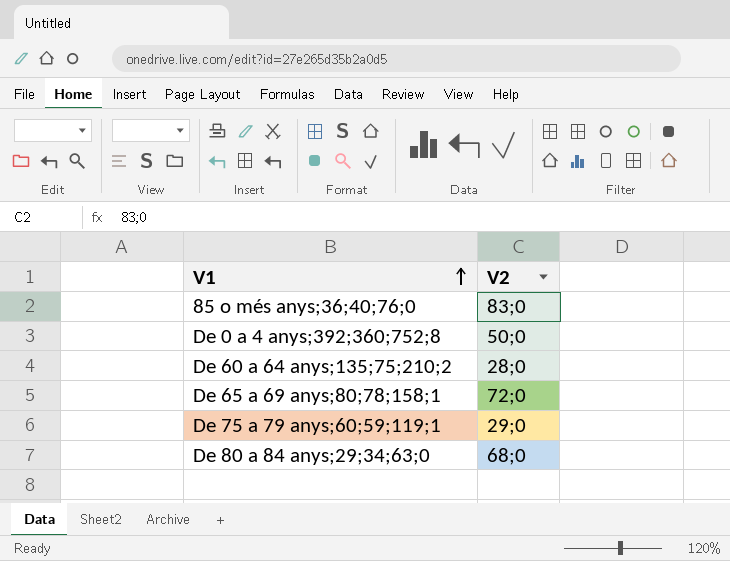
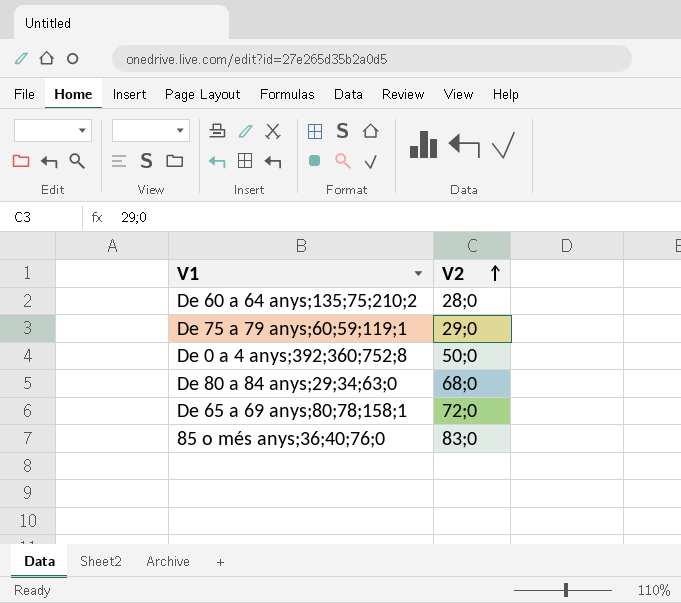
row order: V1 ascending -> V2 ascending

